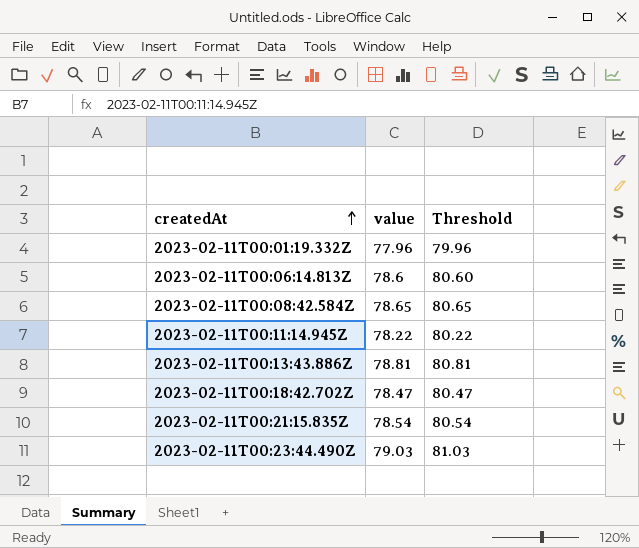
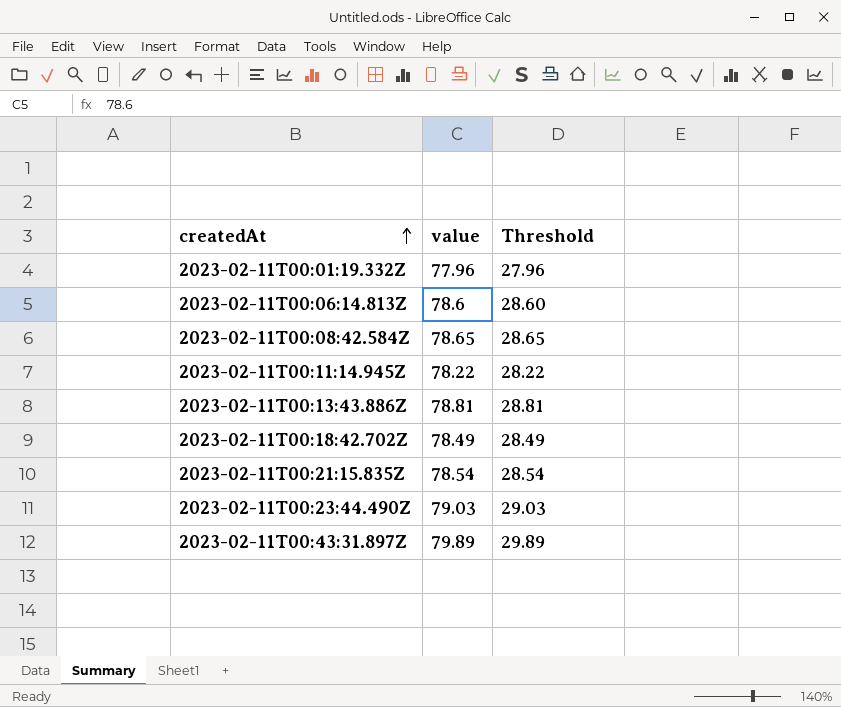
column Threshold | formula: [value] + 2 -> [value] - 50
2023-02-11T00:18:42.702Z | value: 78.47 -> 78.49
row 2023-02-11T00:43:31.897Z: none -> 79.89 | 29.89

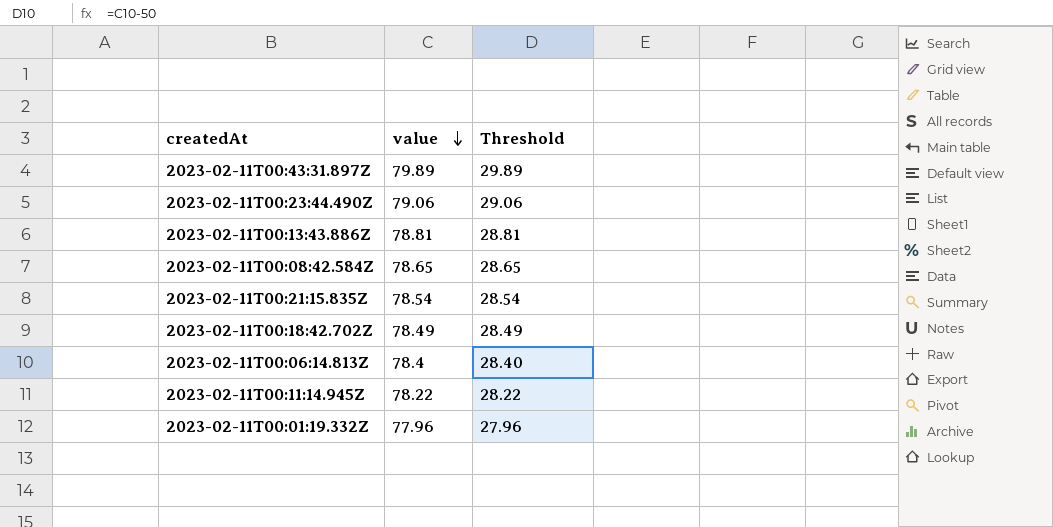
row order: createdAt ascending -> value descending
2023-02-11T00:23:44.490Z | value: 79.03 -> 79.06
2023-02-11T00:23:44.490Z | Threshold: 29.03 -> 29.06
2023-02-11T00:06:14.813Z | value: 78.6 -> 78.4
2023-02-11T00:06:14.813Z | Threshold: 28.60 -> 28.40

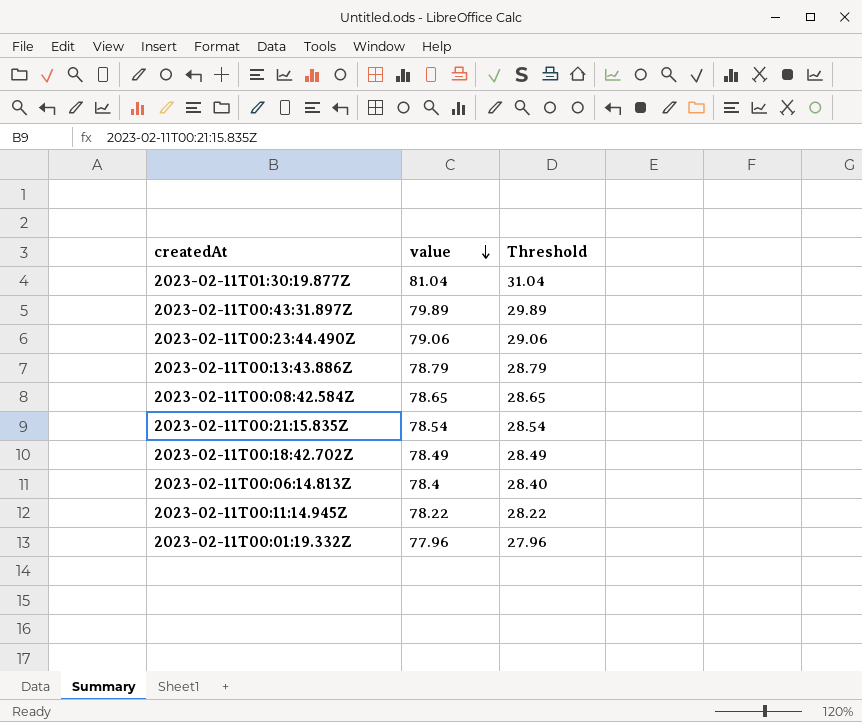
row 2023-02-11T01:30:19.877Z: none -> 81.04 | 31.04
2023-02-11T00:13:43.886Z | value: 78.81 -> 78.79
2023-02-11T00:13:43.886Z | Threshold: 28.81 -> 28.79

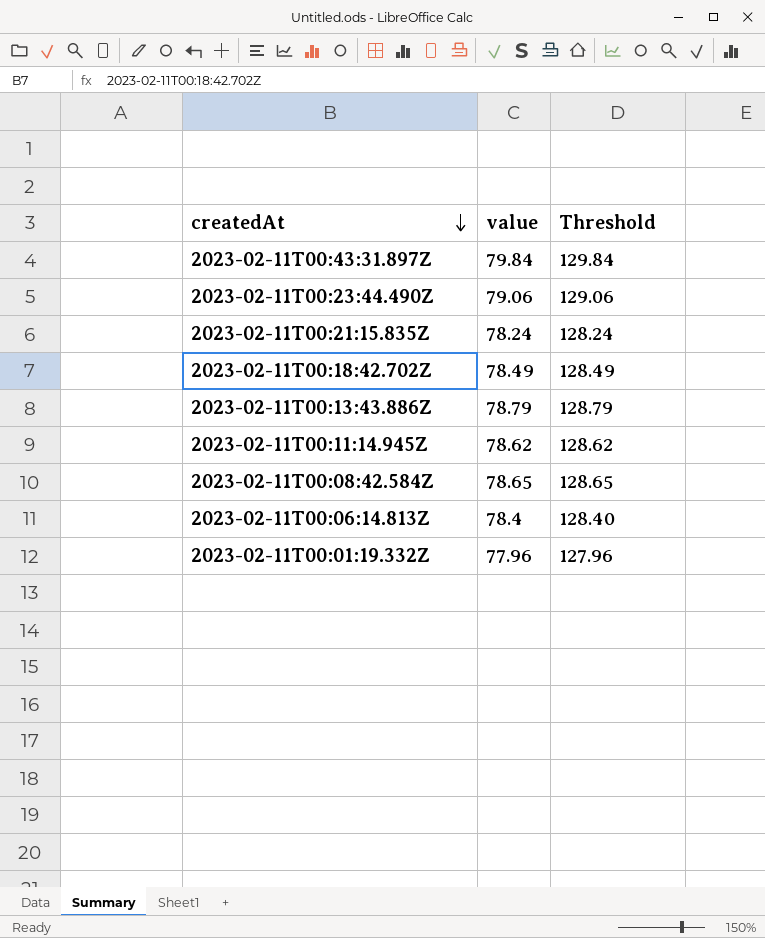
row order: value descending -> createdAt descending
column Threshold | formula: [value] - 50 -> [value] + 50
row 2023-02-11T01:30:19.877Z: 81.04 | 31.04 -> none
2023-02-11T00:43:31.897Z | value: 79.89 -> 79.84
2023-02-11T00:21:15.835Z | value: 78.54 -> 78.24
2023-02-11T00:11:14.945Z | value: 78.22 -> 78.62

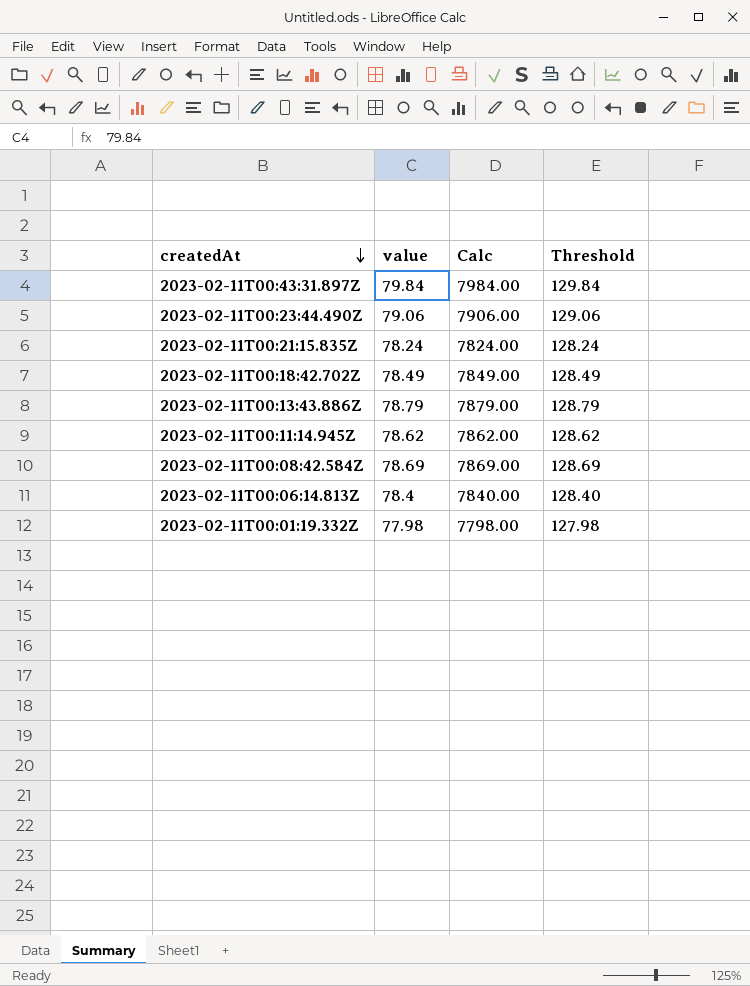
column Calc | formula: none -> [value] * 100
2023-02-11T00:08:42.584Z | value: 78.65 -> 78.69
2023-02-11T00:08:42.584Z | Threshold: 128.65 -> 128.69
2023-02-11T00:01:19.332Z | value: 77.96 -> 77.98
2023-02-11T00:01:19.332Z | Threshold: 127.96 -> 127.98

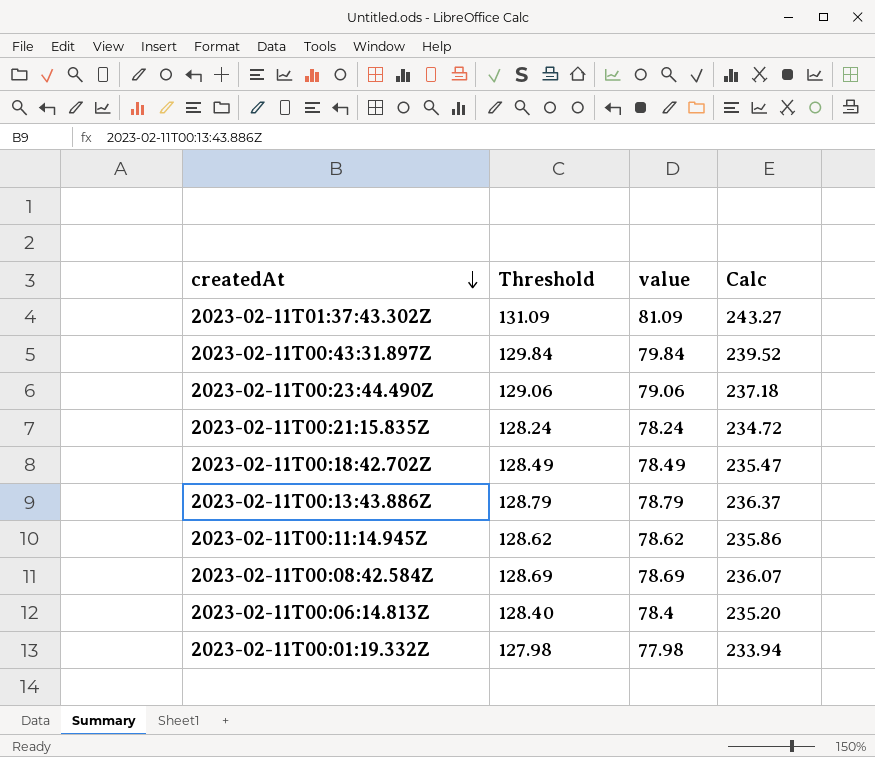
column Threshold | position: 4 -> 2
column Calc | formula: [value] * 100 -> [value] * 3
row 2023-02-11T01:37:43.302Z: none -> 131.09 | 81.09 | 243.27

